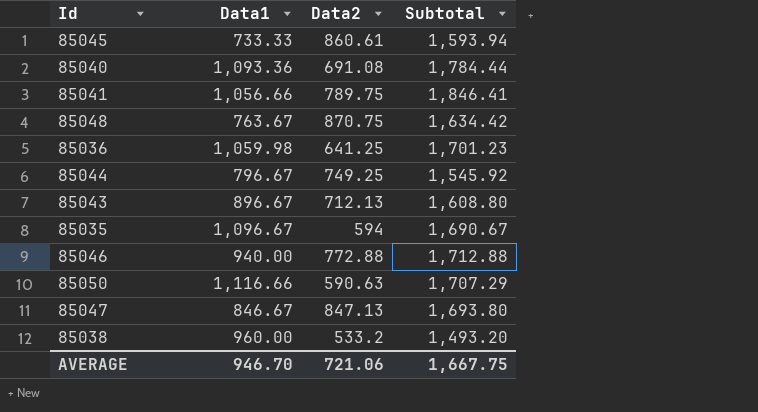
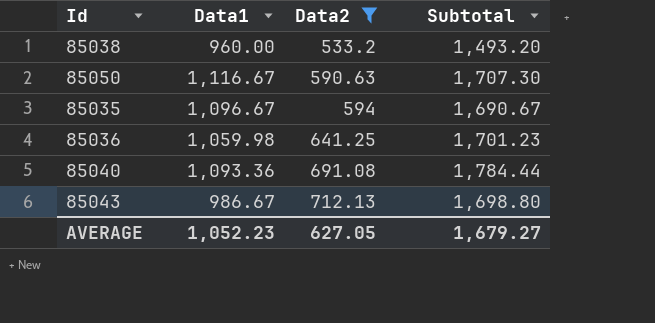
filter: none -> Data2 <= 712.13
row order: none -> Data2 ascending
85050 | Data1: 1,116.66 -> 1,116.67
85050 | Subtotal: 1,707.29 -> 1,707.30
85043 | Data1: 896.67 -> 986.67
85043 | Subtotal: 1,608.80 -> 1,698.80
AVERAGE | Data1: 946.70 -> 1,052.23
AVERAGE | Data2: 721.06 -> 627.05
AVERAGE | Subtotal: 1,667.75 -> 1,679.27

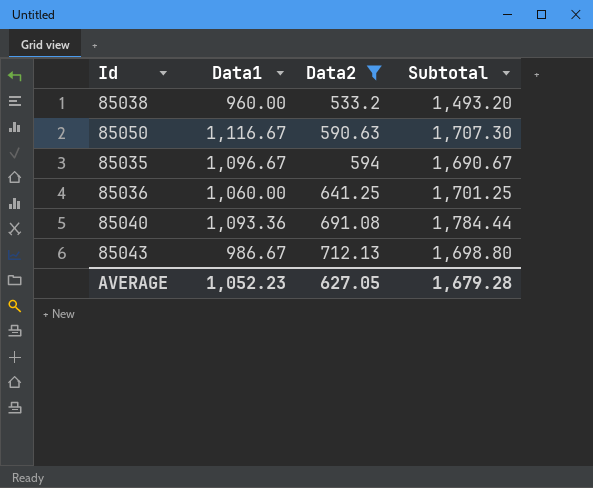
85036 | Data1: 1,059.98 -> 1,060.00
85036 | Subtotal: 1,701.23 -> 1,701.25
AVERAGE | Subtotal: 1,679.27 -> 1,679.28

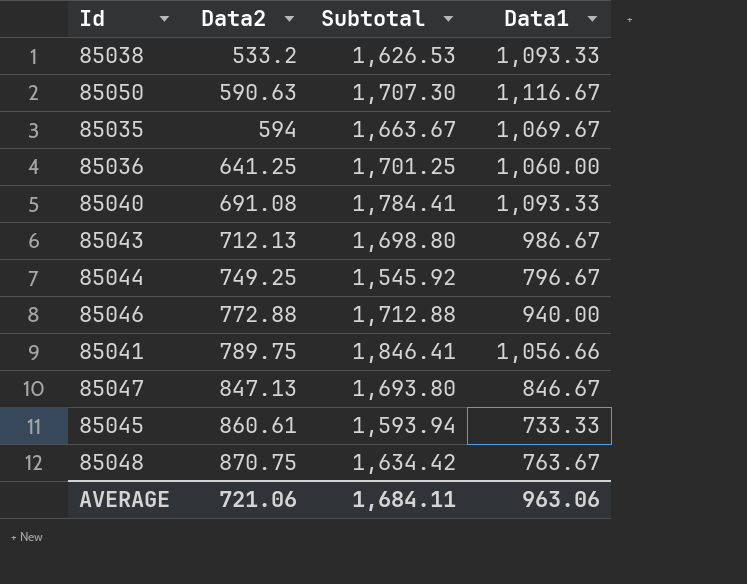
filter: Data2 <= 712.13 -> none
column Data1 | position: 2 -> 4
85038 | Subtotal: 1,493.20 -> 1,626.53
85038 | Data1: 960.00 -> 1,093.33
85035 | Subtotal: 1,690.67 -> 1,663.67
85035 | Data1: 1,096.67 -> 1,069.67
85040 | Subtotal: 1,784.44 -> 1,784.41
85040 | Data1: 1,093.36 -> 1,093.33
AVERAGE | Data2: 627.05 -> 721.06
AVERAGE | Subtotal: 1,679.28 -> 1,684.11
AVERAGE | Data1: 1,052.23 -> 963.06

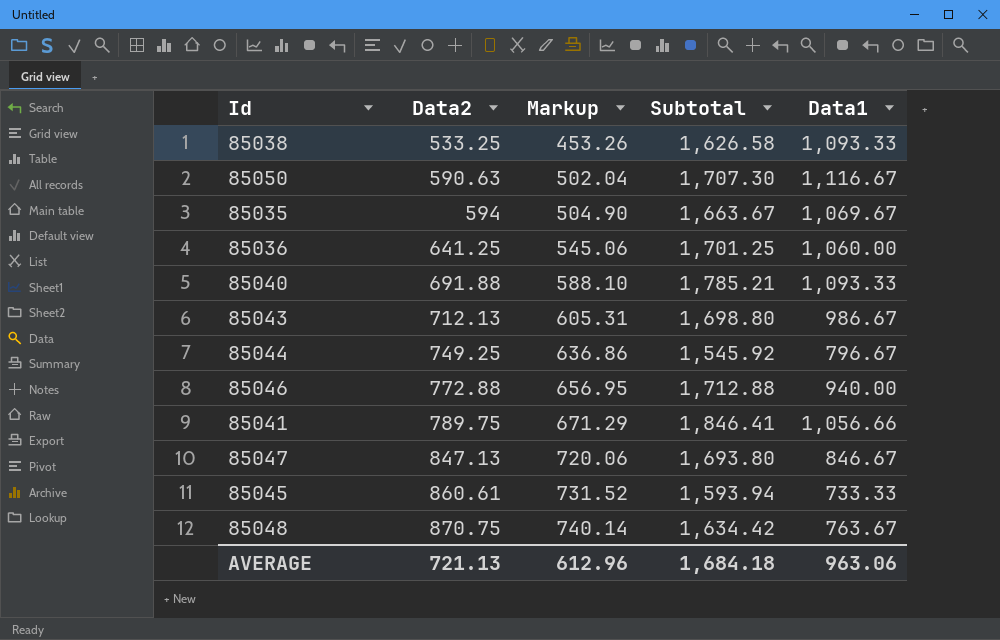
column Markup | formula: none -> [Data2] * 0.85
85038 | Data2: 533.2 -> 533.25
85038 | Subtotal: 1,626.53 -> 1,626.58
85040 | Data2: 691.08 -> 691.88
85040 | Subtotal: 1,784.41 -> 1,785.21
AVERAGE | Data2: 721.06 -> 721.13
AVERAGE | Subtotal: 1,684.11 -> 1,684.18

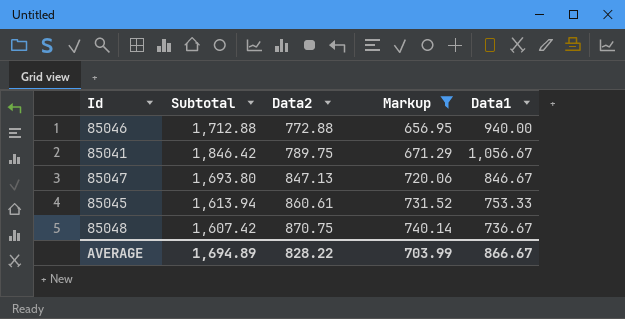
filter: none -> Markup >= 656.95
column Subtotal | position: 4 -> 2
85041 | Subtotal: 1,846.41 -> 1,846.42
85041 | Data1: 1,056.66 -> 1,056.67
85045 | Subtotal: 1,593.94 -> 1,613.94
85045 | Data1: 733.33 -> 753.33
85048 | Subtotal: 1,634.42 -> 1,607.42
85048 | Data1: 763.67 -> 736.67
AVERAGE | Subtotal: 1,684.18 -> 1,694.89
AVERAGE | Data2: 721.13 -> 828.22
AVERAGE | Markup: 612.96 -> 703.99
AVERAGE | Data1: 963.06 -> 866.67

